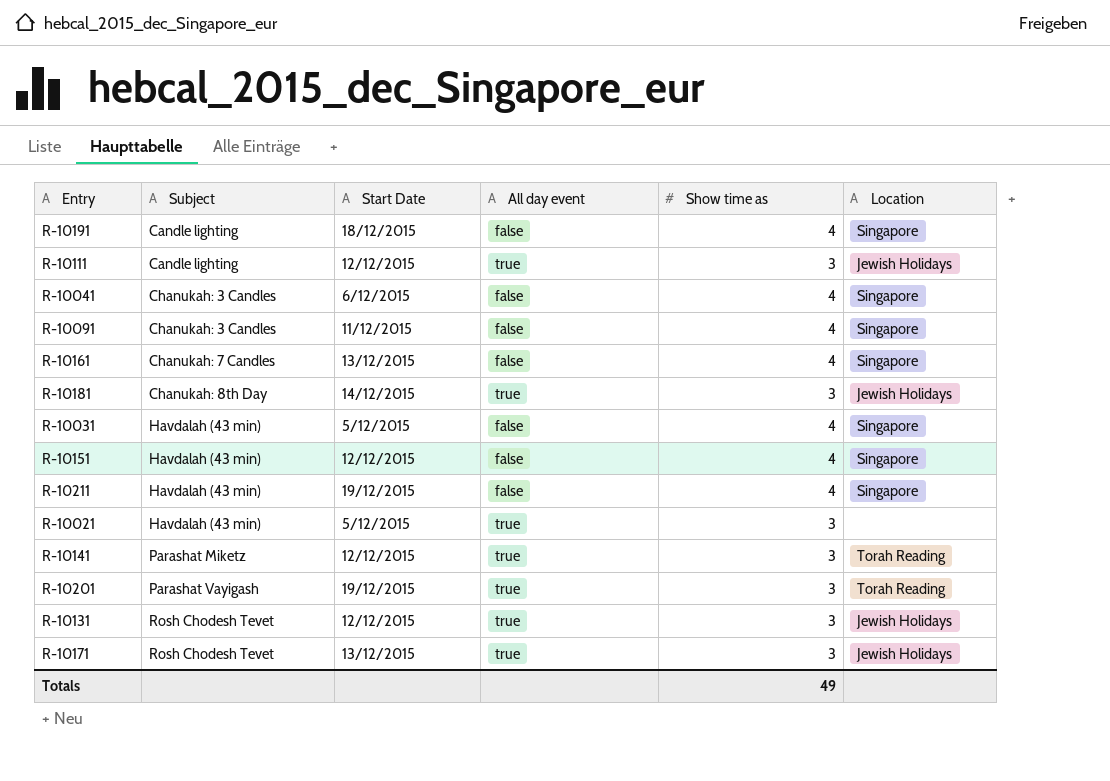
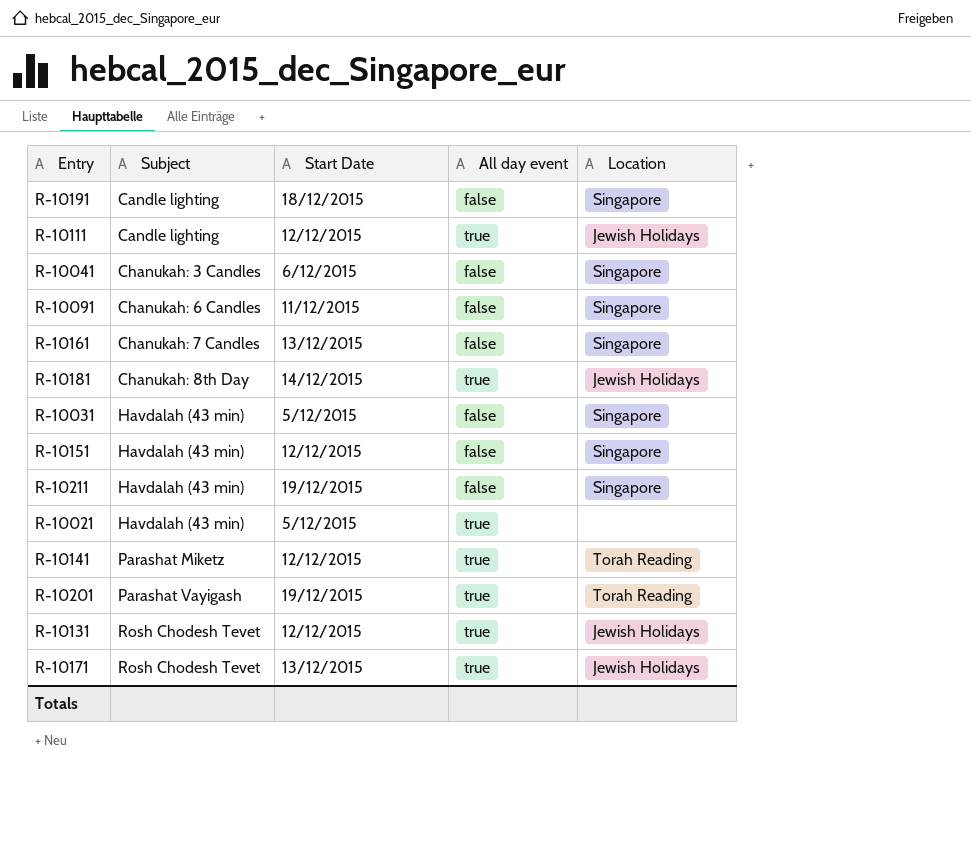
column Show time as | position: 5 -> none
R-10091 | Subject: Chanukah: 3 Candles -> Chanukah: 6 Candles

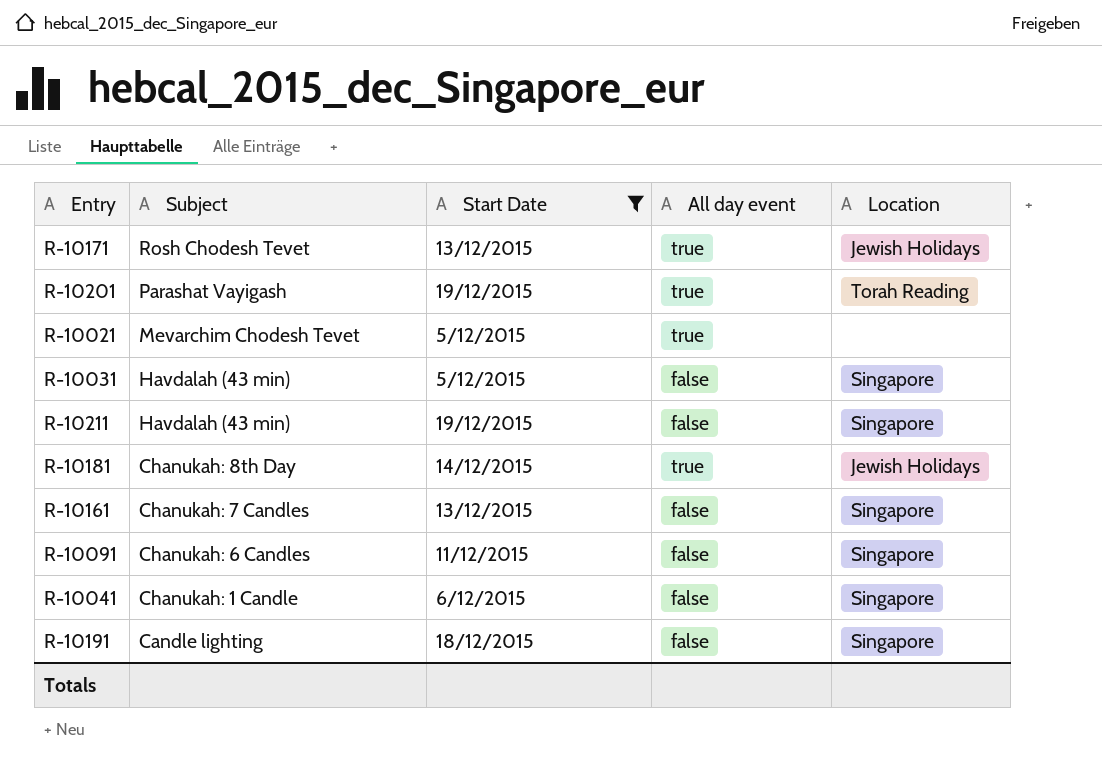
filter: none -> Start Date != 12/12/2015
row order: Subject ascending -> Subject descending
R-10021 | Subject: Havdalah (43 min) -> Mevarchim Chodesh Tevet
R-10041 | Subject: Chanukah: 3 Candles -> Chanukah: 1 Candle

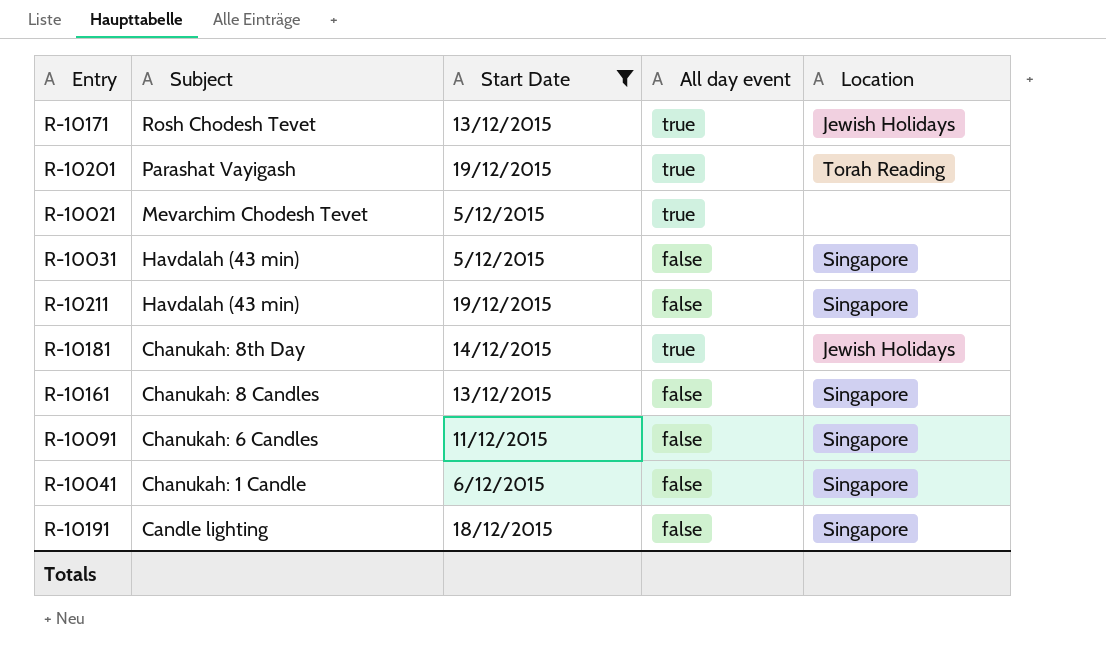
R-10161 | Subject: Chanukah: 7 Candles -> Chanukah: 8 Candles

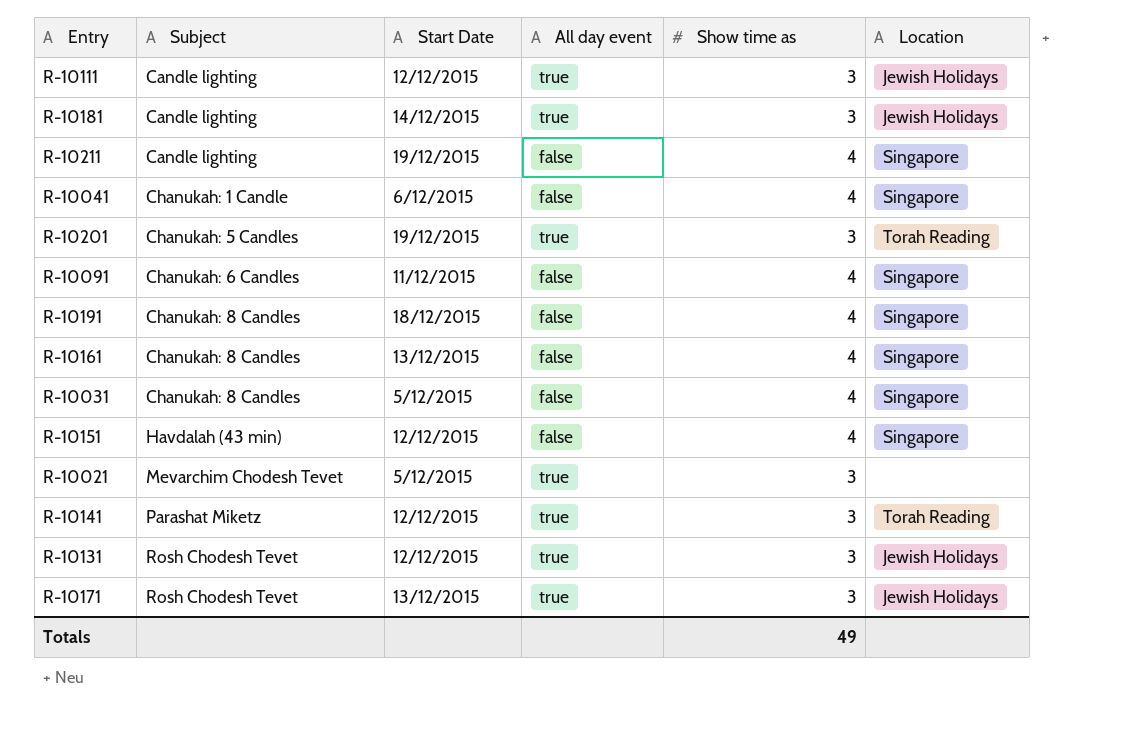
filter: Start Date != 12/12/2015 -> none
row order: Subject descending -> Subject ascending
column Show time as | position: none -> 5
R-10181 | Subject: Chanukah: 8th Day -> Candle lighting
R-10211 | Subject: Havdalah (43 min) -> Candle lighting
R-10201 | Subject: Parashat Vayigash -> Chanukah: 5 Candles
R-10191 | Subject: Candle lighting -> Chanukah: 8 Candles
R-10031 | Subject: Havdalah (43 min) -> Chanukah: 8 Candles

